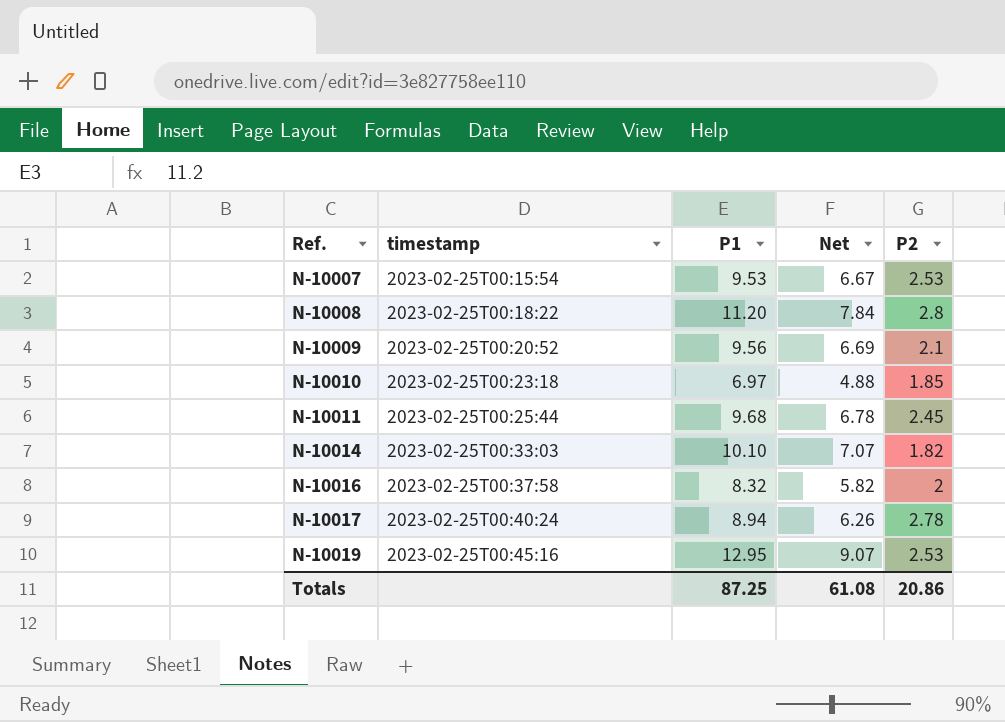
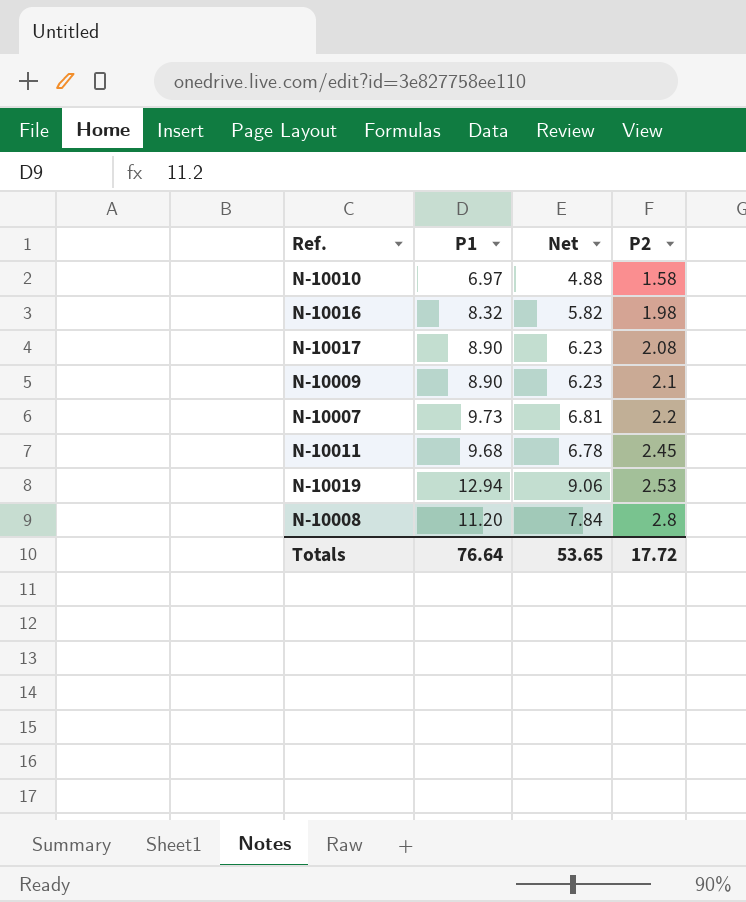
row order: Ref. ascending -> P2 ascending
column timestamp | position: 2 -> none
row N-10014: 2023-02-25T00:33:03 | 10.10 | 7.07 | 1.82 -> none
N-10010 | P2: 1.85 -> 1.58
N-10016 | P2: 2 -> 1.98
N-10017 | P1: 8.94 -> 8.90
N-10017 | Net: 6.26 -> 6.23
N-10017 | P2: 2.78 -> 2.08
N-10009 | P1: 9.56 -> 8.90
N-10009 | Net: 6.69 -> 6.23
N-10007 | P1: 9.53 -> 9.73
N-10007 | Net: 6.67 -> 6.81
N-10007 | P2: 2.53 -> 2.2
N-10019 | P1: 12.95 -> 12.94
N-10019 | Net: 9.07 -> 9.06
Totals | P1: 87.25 -> 76.64
Totals | Net: 61.08 -> 53.65
Totals | P2: 20.86 -> 17.72

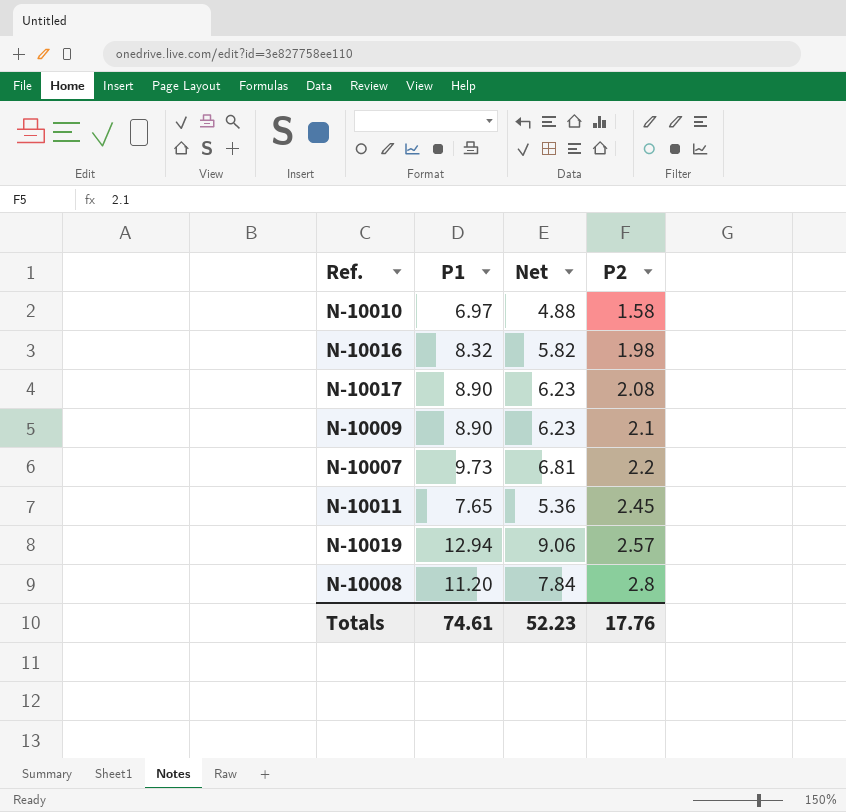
N-10011 | P1: 9.68 -> 7.65
N-10011 | Net: 6.78 -> 5.36
N-10019 | P2: 2.53 -> 2.57
Totals | P1: 76.64 -> 74.61
Totals | Net: 53.65 -> 52.23
Totals | P2: 17.72 -> 17.76

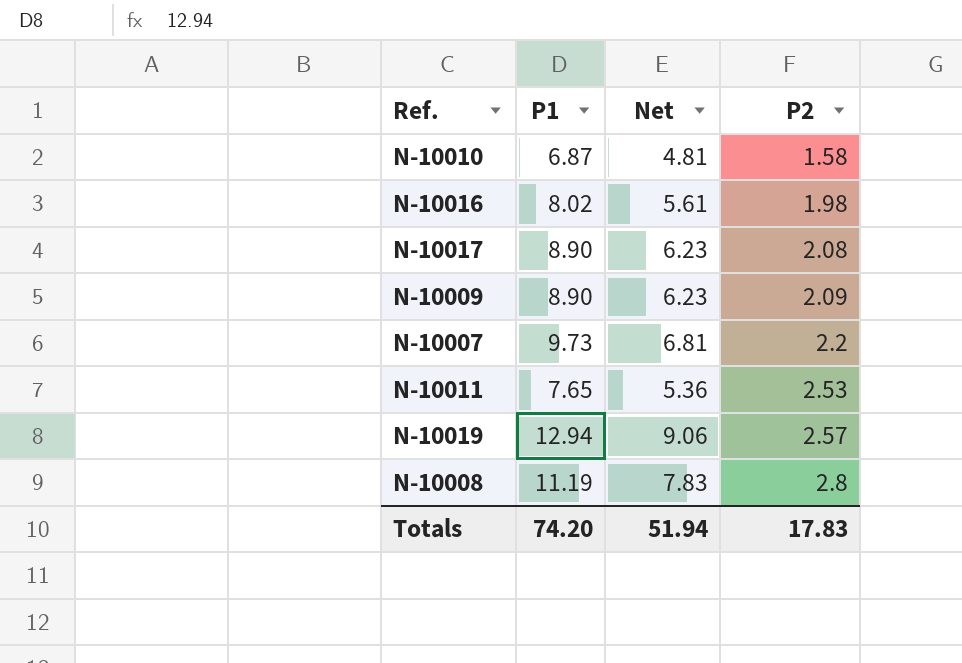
N-10010 | P1: 6.97 -> 6.87
N-10010 | Net: 4.88 -> 4.81
N-10016 | P1: 8.32 -> 8.02
N-10016 | Net: 5.82 -> 5.61
N-10009 | P2: 2.1 -> 2.09
N-10011 | P2: 2.45 -> 2.53
N-10008 | P1: 11.20 -> 11.19
N-10008 | Net: 7.84 -> 7.83
Totals | P1: 74.61 -> 74.20
Totals | Net: 52.23 -> 51.94
Totals | P2: 17.76 -> 17.83

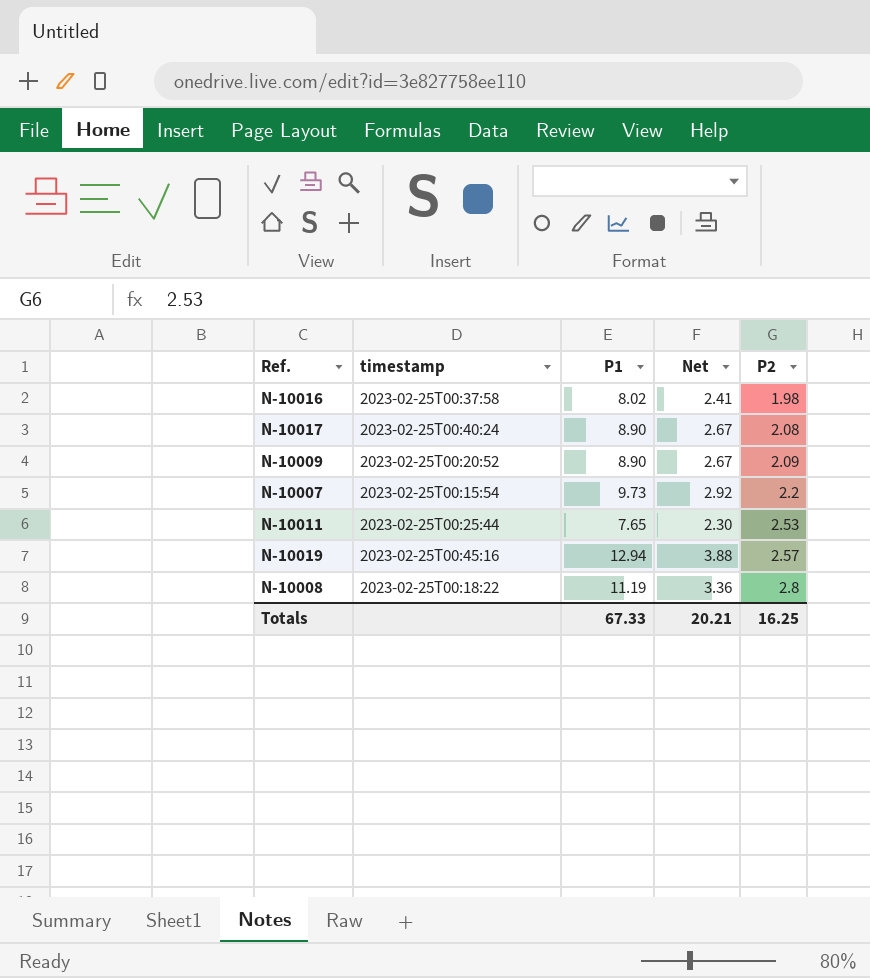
column timestamp | position: none -> 2
column Net | formula: [P1] * 0.7 -> [P1] * 0.3
row N-10010: 6.87 | 4.81 | 1.58 -> none
Totals | P1: 74.20 -> 67.33
Totals | Net: 51.94 -> 20.21
Totals | P2: 17.83 -> 16.25

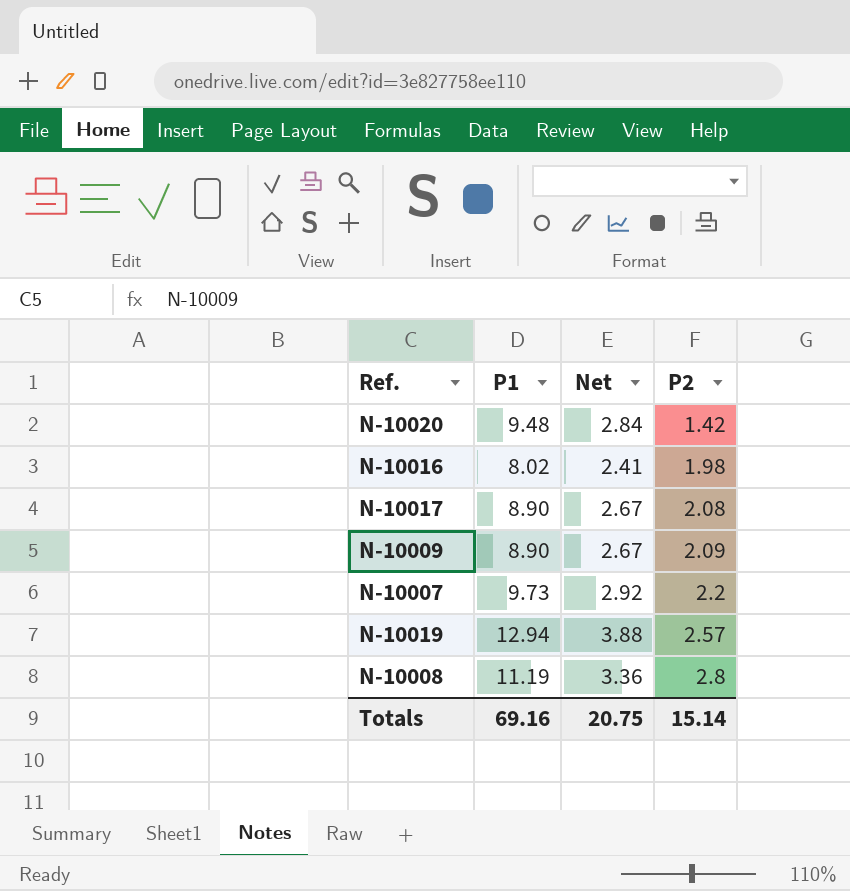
column timestamp | position: 2 -> none
row N-10011: 2023-02-25T00:25:44 | 7.65 | 2.30 | 2.53 -> none
row N-10020: none -> 9.48 | 2.84 | 1.42
Totals | P1: 67.33 -> 69.16
Totals | Net: 20.21 -> 20.75
Totals | P2: 16.25 -> 15.14

